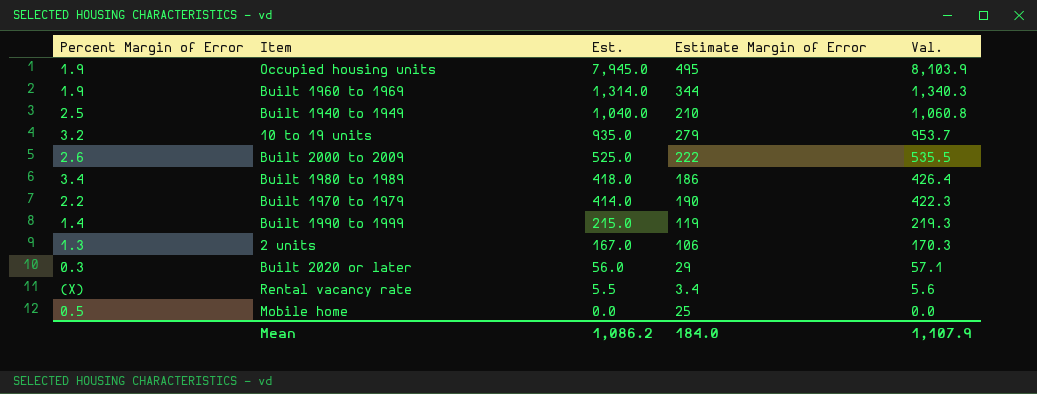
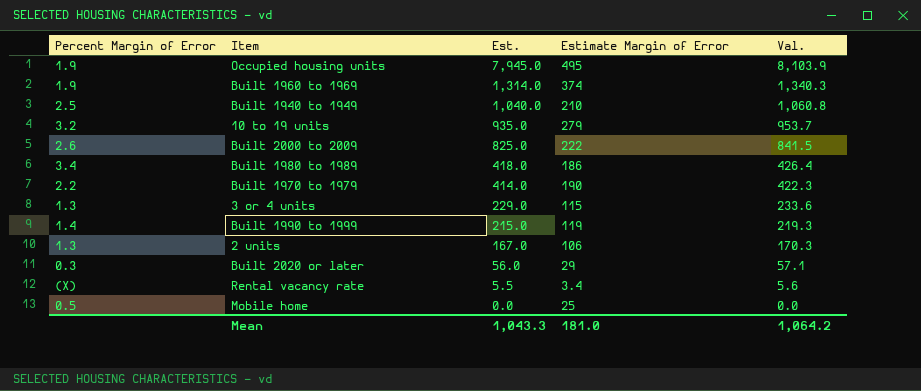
Built 1960 to 1969 | Estimate Margin of Error: 344 -> 374
Built 2000 to 2009 | Est.: 525.0 -> 825.0
Built 2000 to 2009 | Val.: 535.5 -> 841.5
row 3 or 4 units: none -> 1.3 | 229.0 | 115 | 233.6
Mean | Est.: 1,086.2 -> 1,043.3
Mean | Estimate Margin of Error: 184.0 -> 181.0
Mean | Val.: 1,107.9 -> 1,064.2

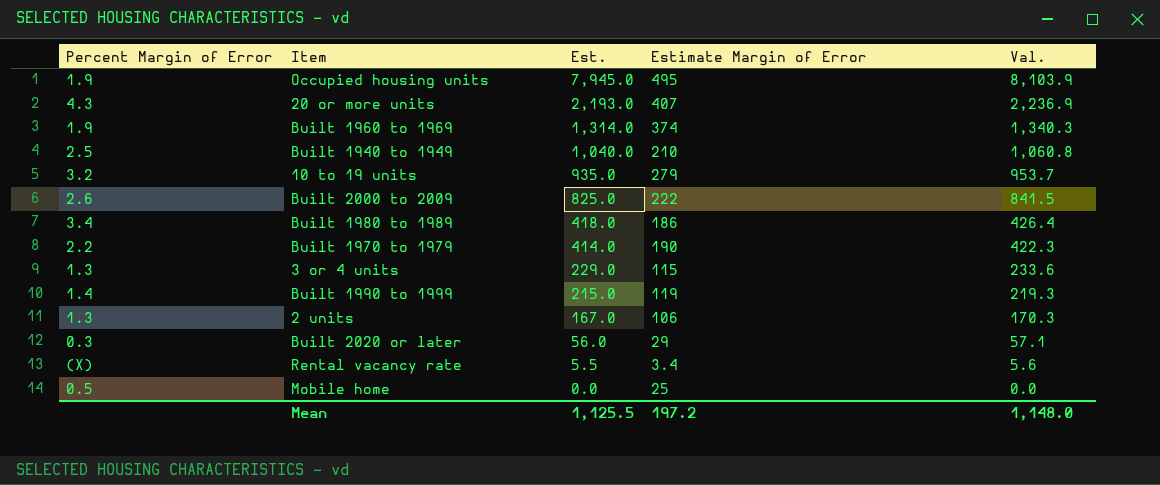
row 20 or more units: none -> 4.3 | 2,193.0 | 407 | 2,236.9
Mean | Est.: 1,043.3 -> 1,125.5
Mean | Estimate Margin of Error: 181.0 -> 197.2
Mean | Val.: 1,064.2 -> 1,148.0

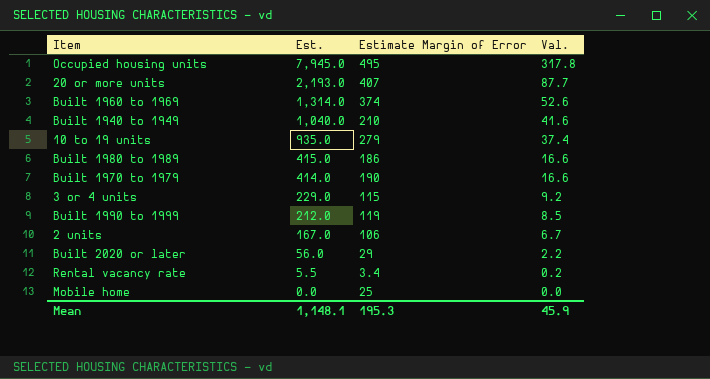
column Percent Margin of Error | position: 1 -> none
column Val. | formula: [Est.] * 1.02 -> [Est.] * 0.04
row Built 2000 to 2009: 2.6 | 825.0 | 222 | 841.5 -> none
Built 1980 to 1989 | Est.: 418.0 -> 415.0
Built 1990 to 1999 | Est.: 215.0 -> 212.0
Mean | Est.: 1,125.5 -> 1,148.1
Mean | Estimate Margin of Error: 197.2 -> 195.3
Mean | Val.: 1,148.0 -> 45.9

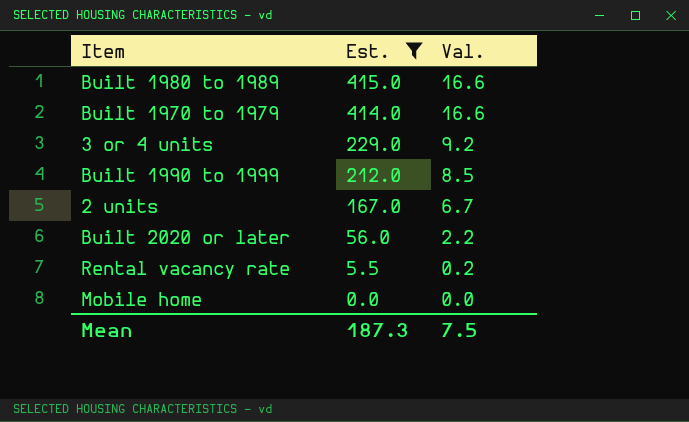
filter: none -> Est. <= 415.0
column Estimate Margin of Error | position: 3 -> none
Mean | Est.: 1,148.1 -> 187.3
Mean | Val.: 45.9 -> 7.5

